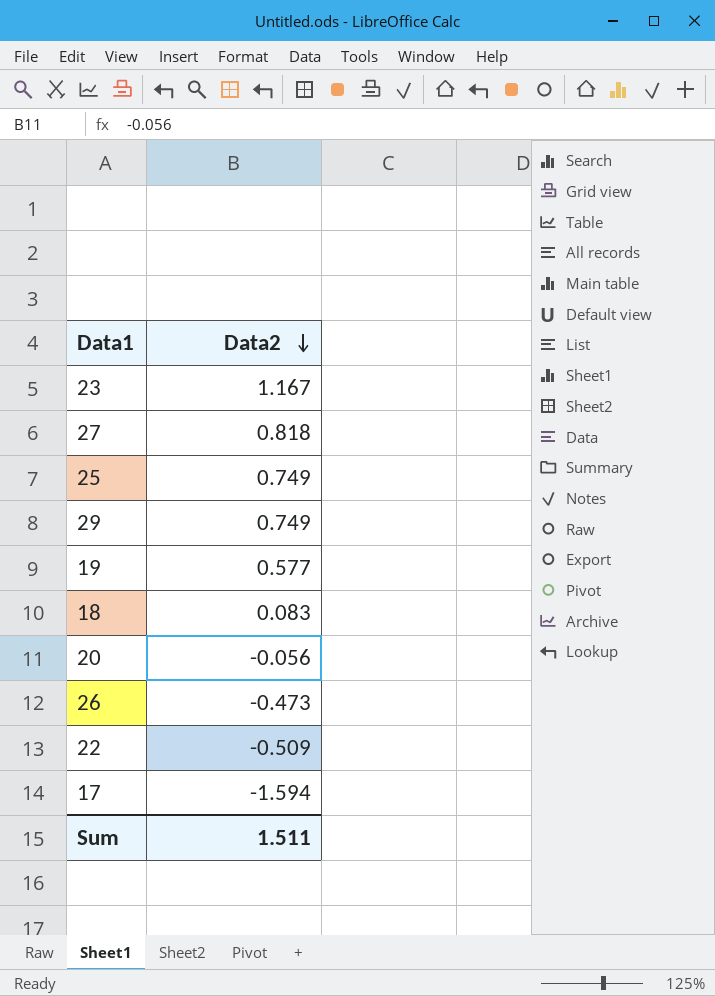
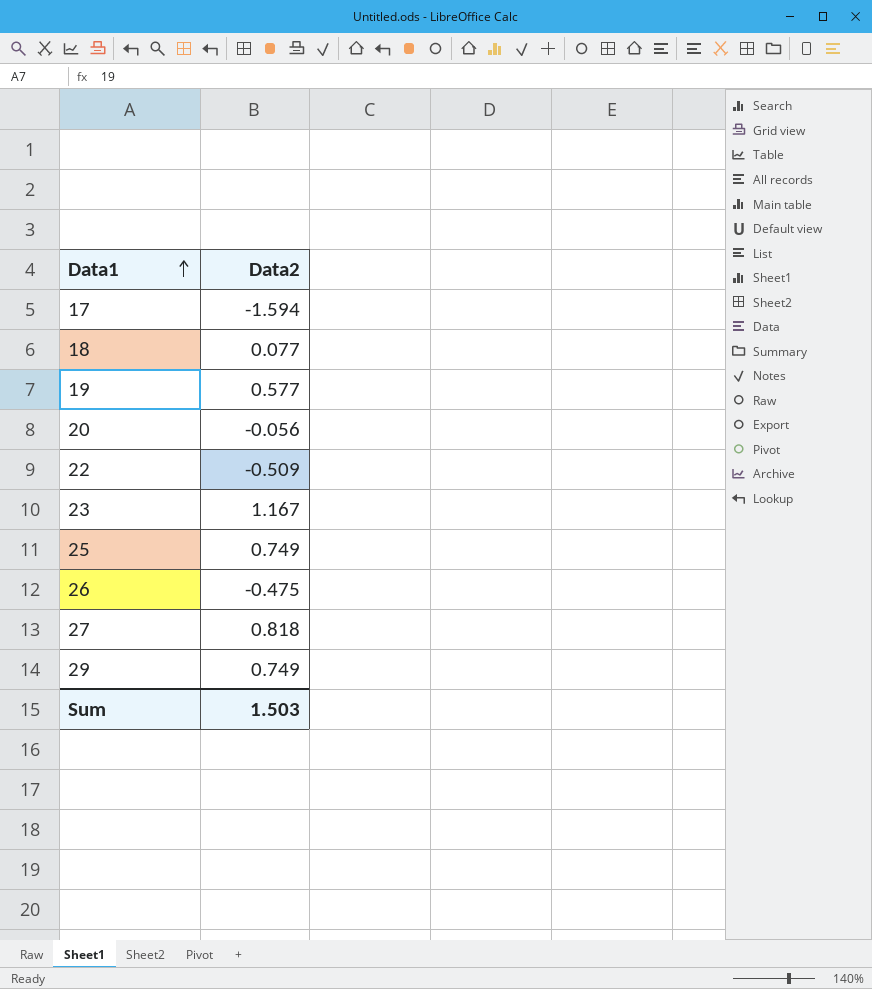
row order: Data2 descending -> Data1 ascending
18 | Data2: 0.083 -> 0.077
26 | Data2: -0.473 -> -0.475
Sum | Data2: 1.511 -> 1.503

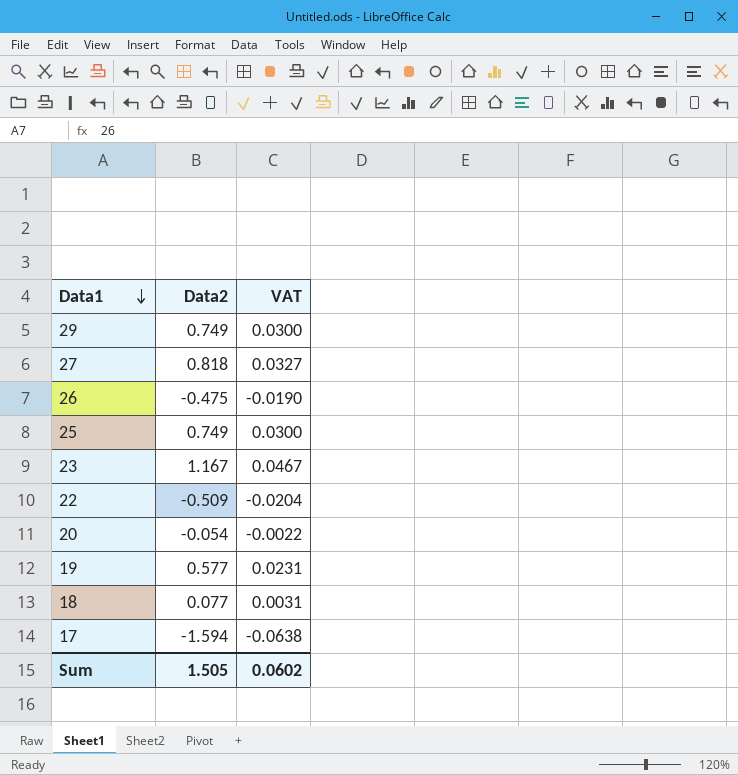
row order: Data1 ascending -> Data1 descending
column VAT | formula: none -> [Data2] * 0.04
20 | Data2: -0.056 -> -0.054
Sum | Data2: 1.503 -> 1.505

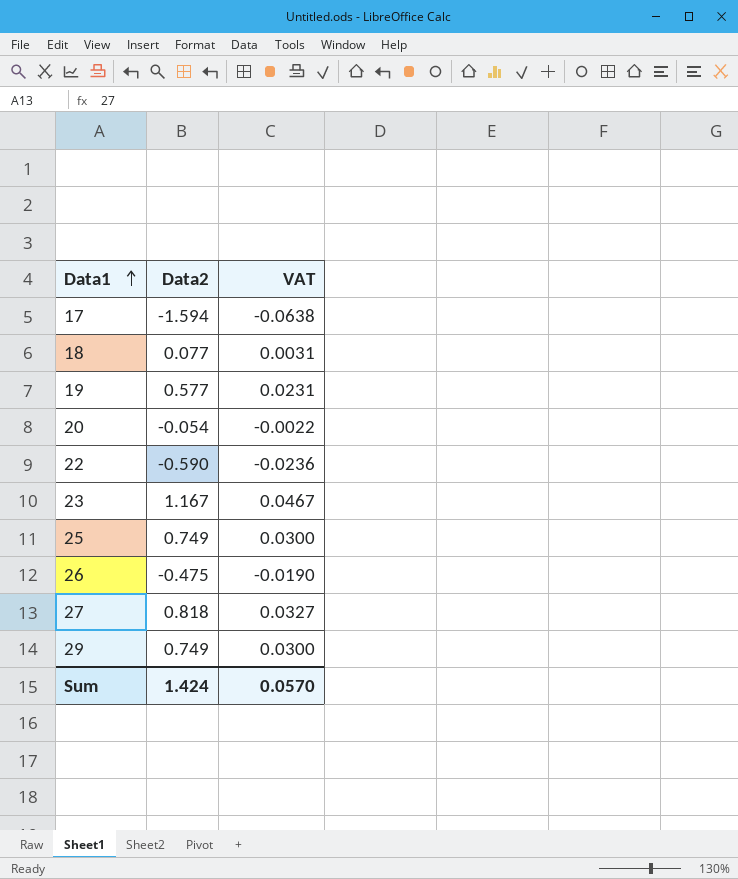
row order: Data1 descending -> Data1 ascending
22 | Data2: -0.509 -> -0.590
22 | VAT: -0.0204 -> -0.0236
Sum | Data2: 1.505 -> 1.424
Sum | VAT: 0.0602 -> 0.0570

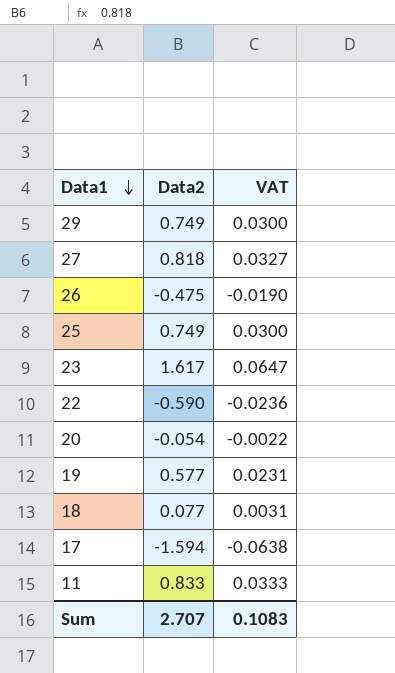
row order: Data1 ascending -> Data1 descending
23 | Data2: 1.167 -> 1.617
23 | VAT: 0.0467 -> 0.0647
row 11: none -> 0.833 | 0.0333
Sum | Data2: 1.424 -> 2.707
Sum | VAT: 0.0570 -> 0.1083

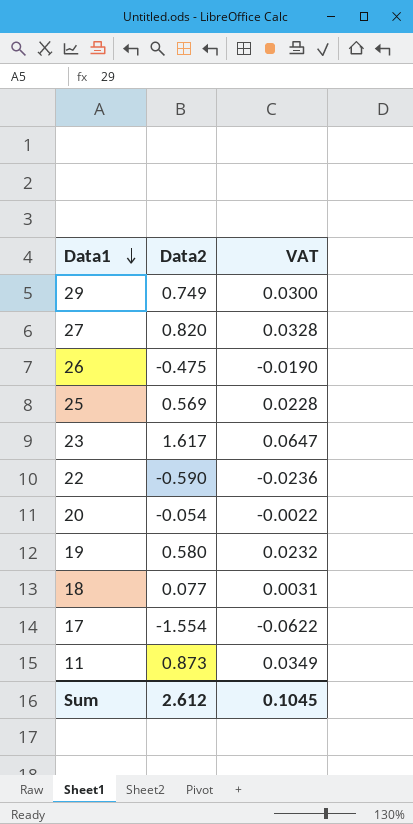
27 | Data2: 0.818 -> 0.820
27 | VAT: 0.0327 -> 0.0328
25 | Data2: 0.749 -> 0.569
25 | VAT: 0.0300 -> 0.0228
19 | Data2: 0.577 -> 0.580
19 | VAT: 0.0231 -> 0.0232
17 | Data2: -1.594 -> -1.554
17 | VAT: -0.0638 -> -0.0622
11 | Data2: 0.833 -> 0.873
11 | VAT: 0.0333 -> 0.0349
Sum | Data2: 2.707 -> 2.612
Sum | VAT: 0.1083 -> 0.1045

